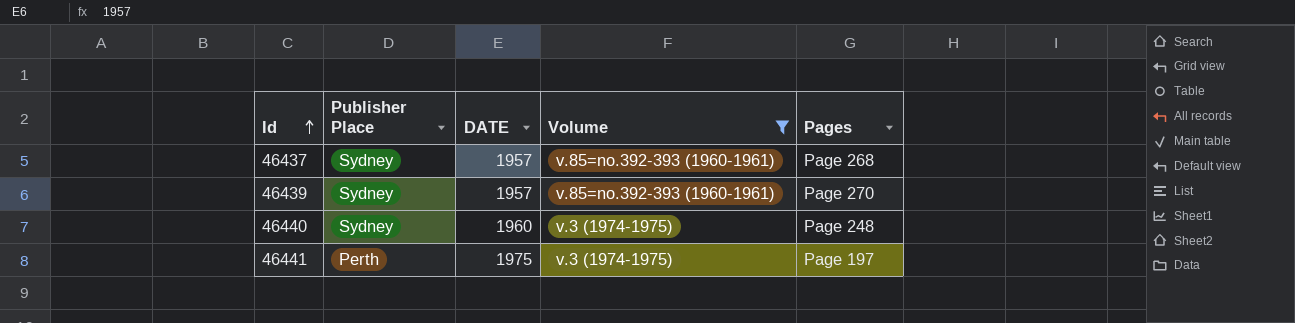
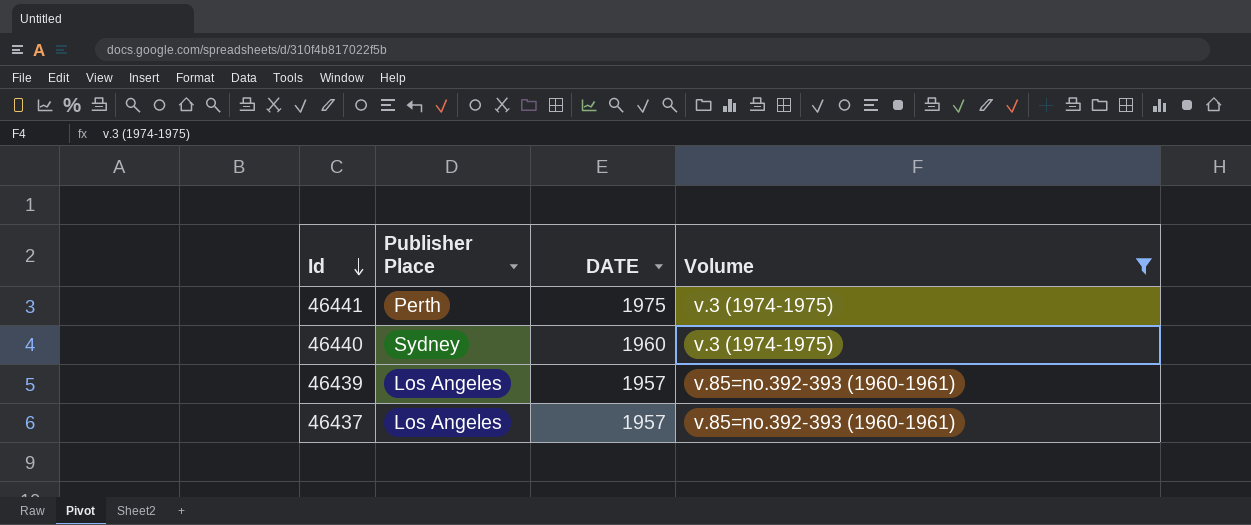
row order: Id ascending -> Id descending
column Pages | position: 5 -> none
46439 | Publisher Place: Sydney -> Los Angeles
46437 | Publisher Place: Sydney -> Los Angeles

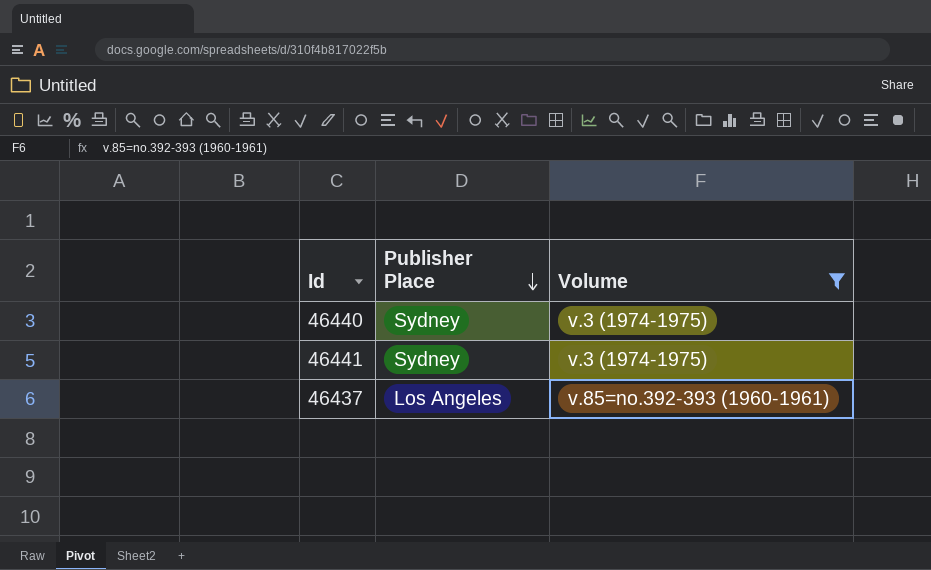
row order: Id descending -> Publisher Place descending
column DATE | position: 3 -> none
row 46439: Los Angeles | 1957 | v.85=no.392-393 (1960-1961) -> none
46441 | Publisher Place: Perth -> Sydney

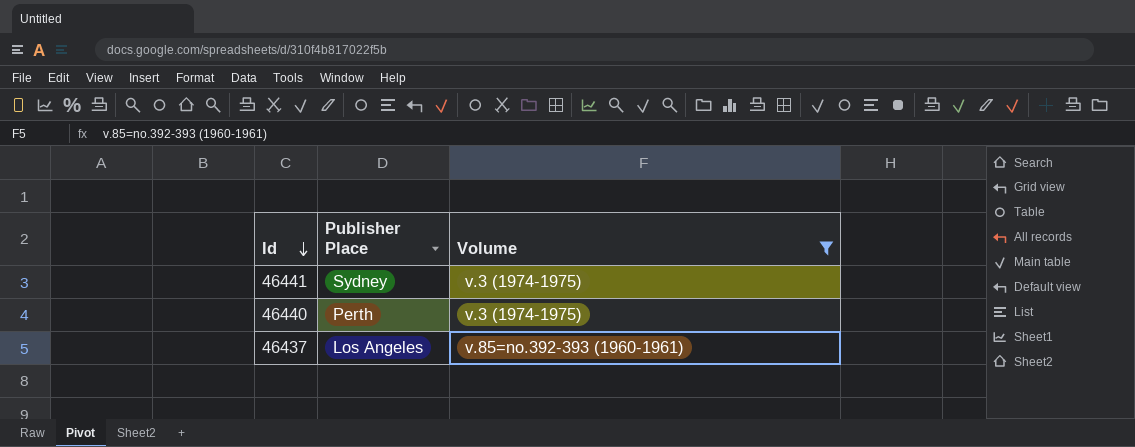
row order: Publisher Place descending -> Id descending
46440 | Publisher Place: Sydney -> Perth

